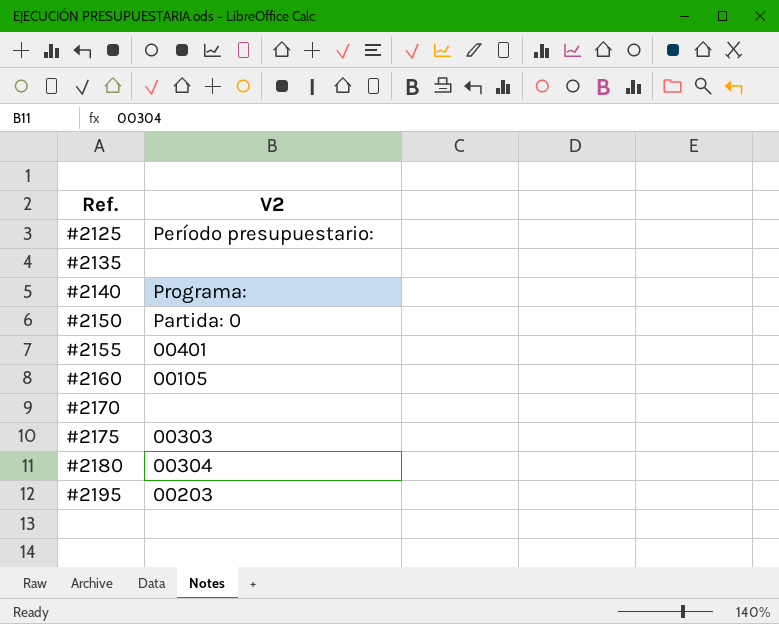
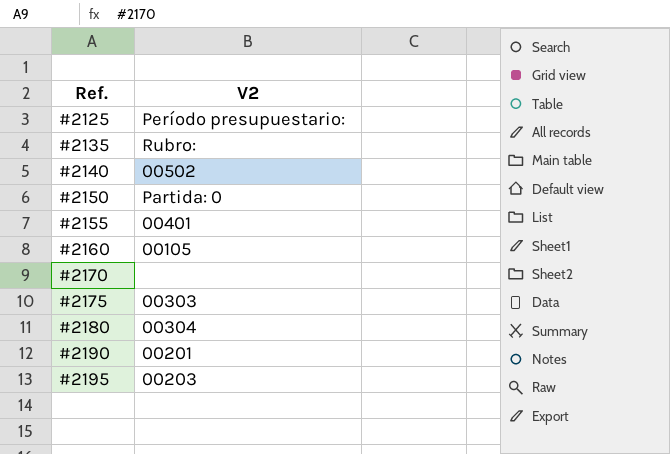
#2135 | V2: none -> Rubro:
#2140 | V2: Programa: -> 00502
row #2190: none -> 00201

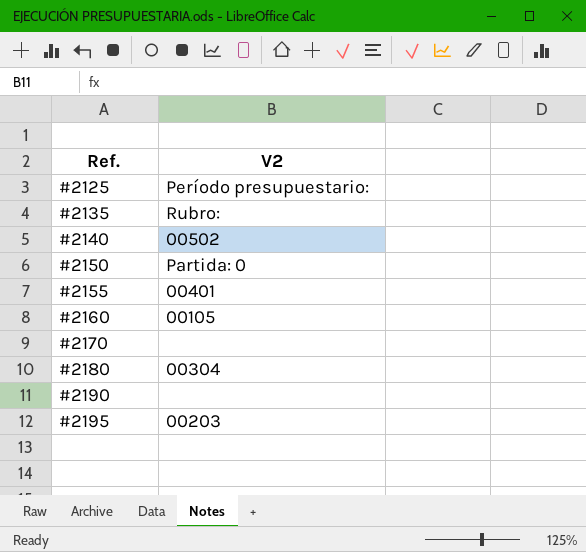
row #2175: 00303 -> none
#2190 | V2: 00201 -> none

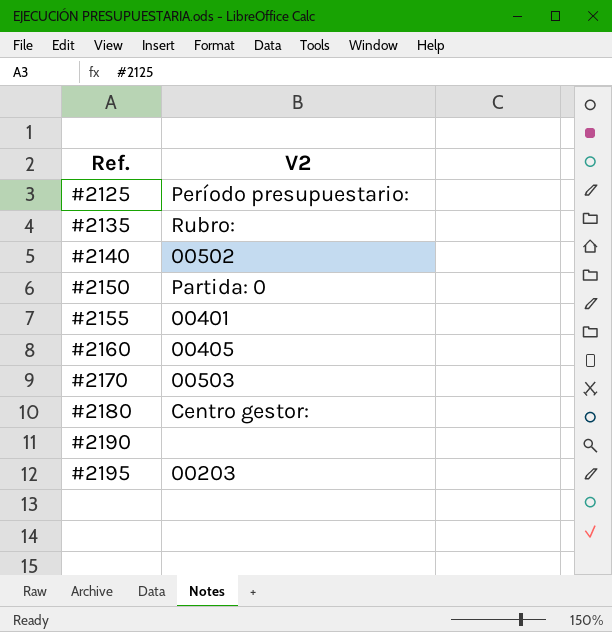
#2160 | V2: 00105 -> 00405
#2170 | V2: none -> 00503
#2180 | V2: 00304 -> Centro gestor:

